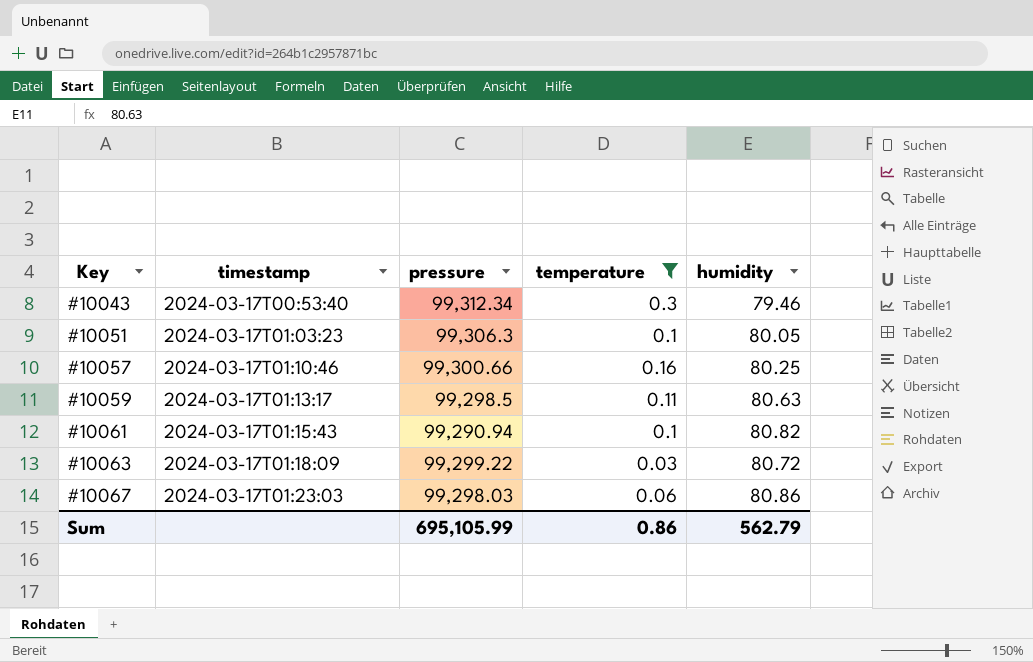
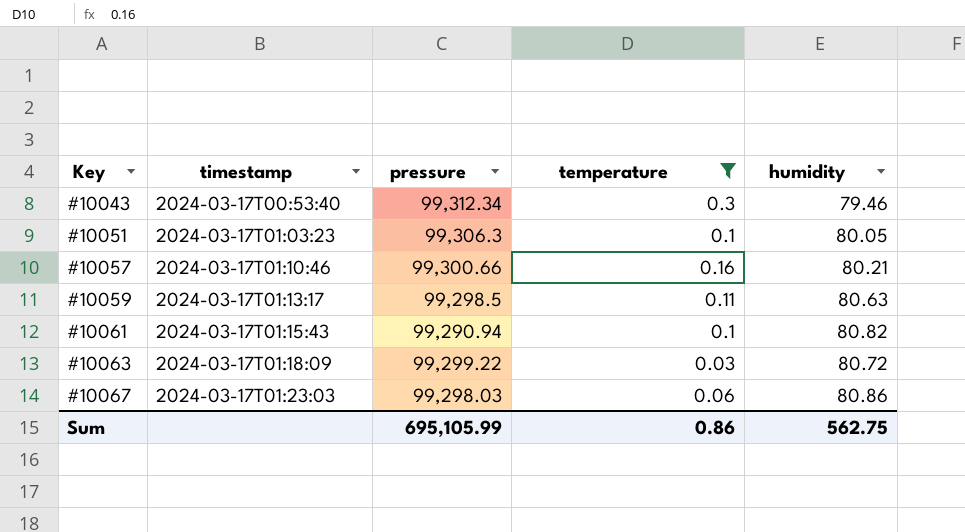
#10057 | humidity: 80.25 -> 80.21
Sum | humidity: 562.79 -> 562.75

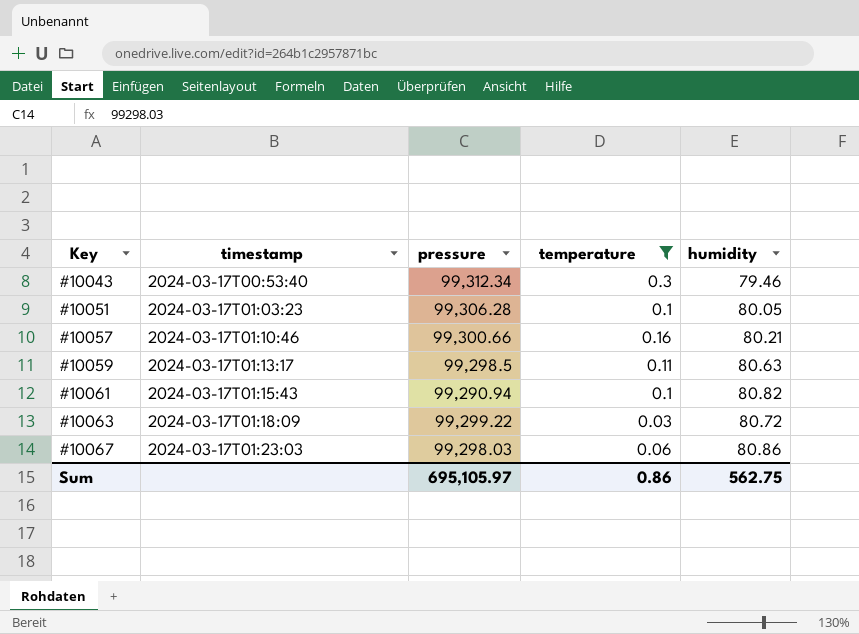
#10051 | pressure: 99,306.3 -> 99,306.28
Sum | pressure: 695,105.99 -> 695,105.97

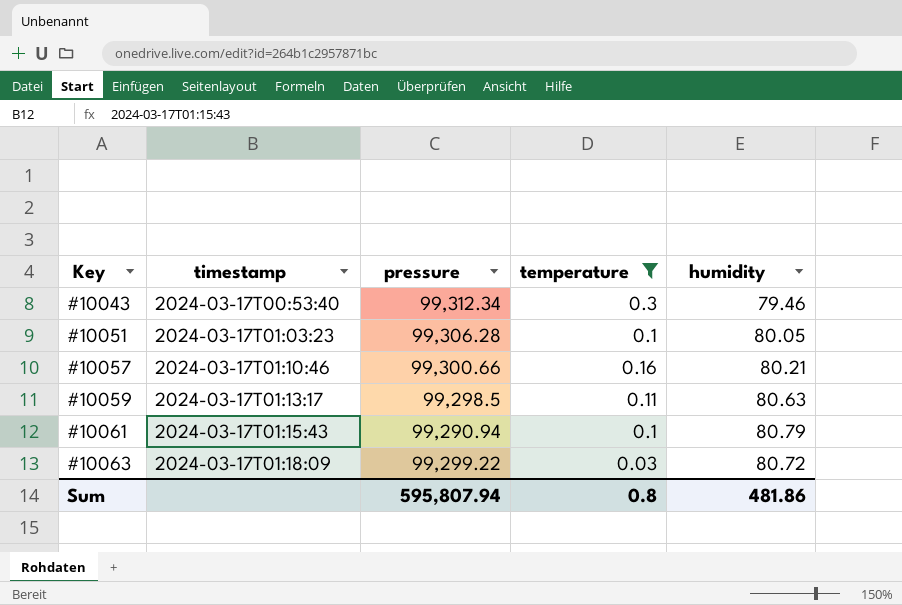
row #10067: 2024-03-17T01:23:03 | 99,298.03 | 0.06 | 80.86 -> none
#10061 | humidity: 80.82 -> 80.79
Sum | pressure: 695,105.97 -> 595,807.94
Sum | temperature: 0.86 -> 0.8
Sum | humidity: 562.75 -> 481.86

